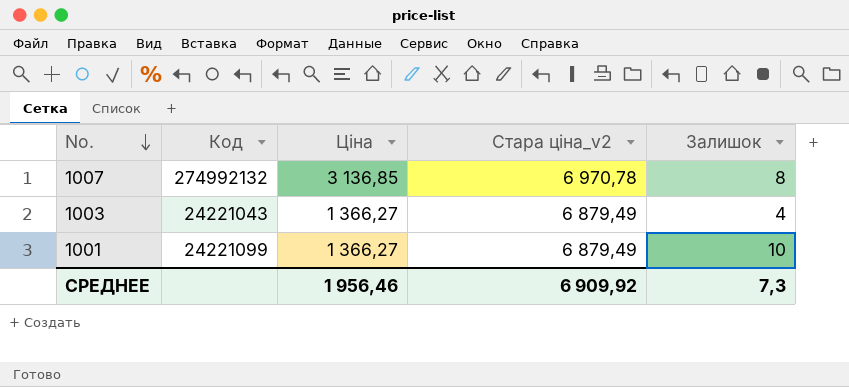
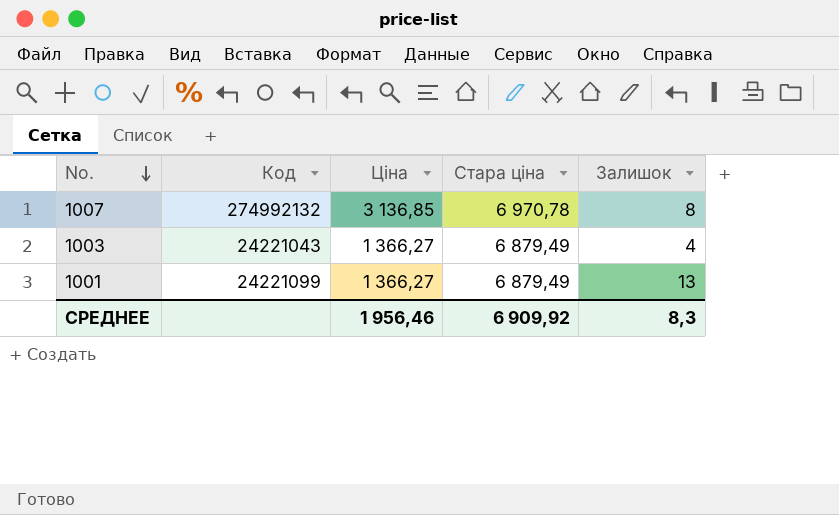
column name: Стара ціна_v2 -> Стара ціна
1001 | Залишок: 10 -> 13
СРЕДНЕЕ | Залишок: 7,3 -> 8,3

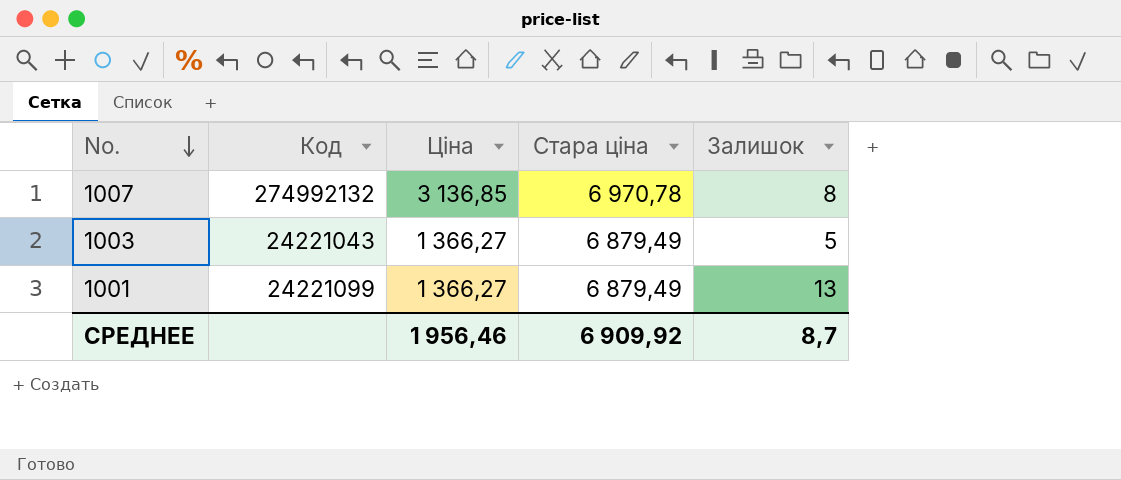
1003 | Залишок: 4 -> 5
СРЕДНЕЕ | Залишок: 8,3 -> 8,7

